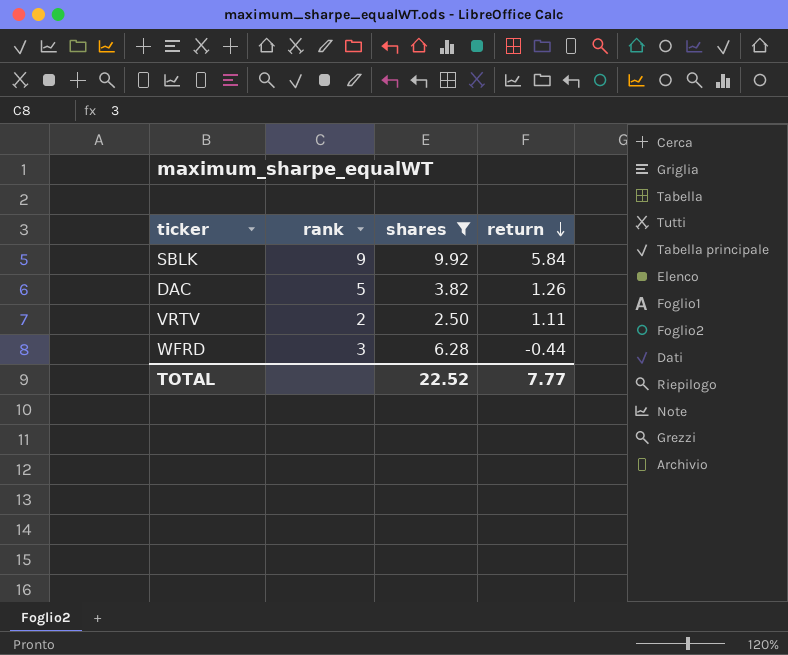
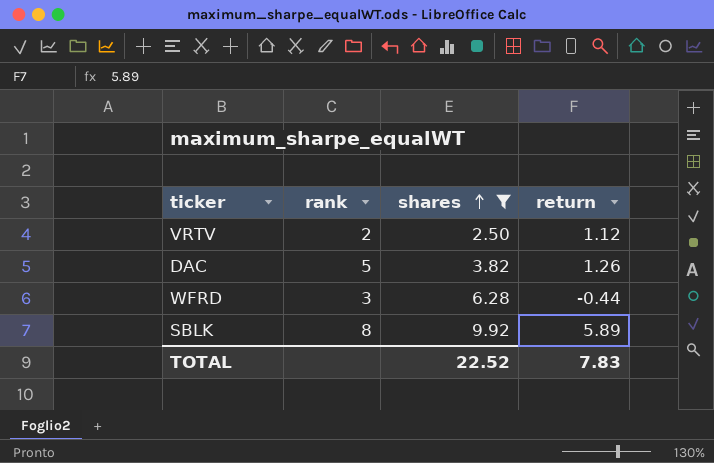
row order: return descending -> shares ascending
VRTV | return: 1.11 -> 1.12
SBLK | rank: 9 -> 8
SBLK | return: 5.84 -> 5.89
TOTAL | return: 7.77 -> 7.83

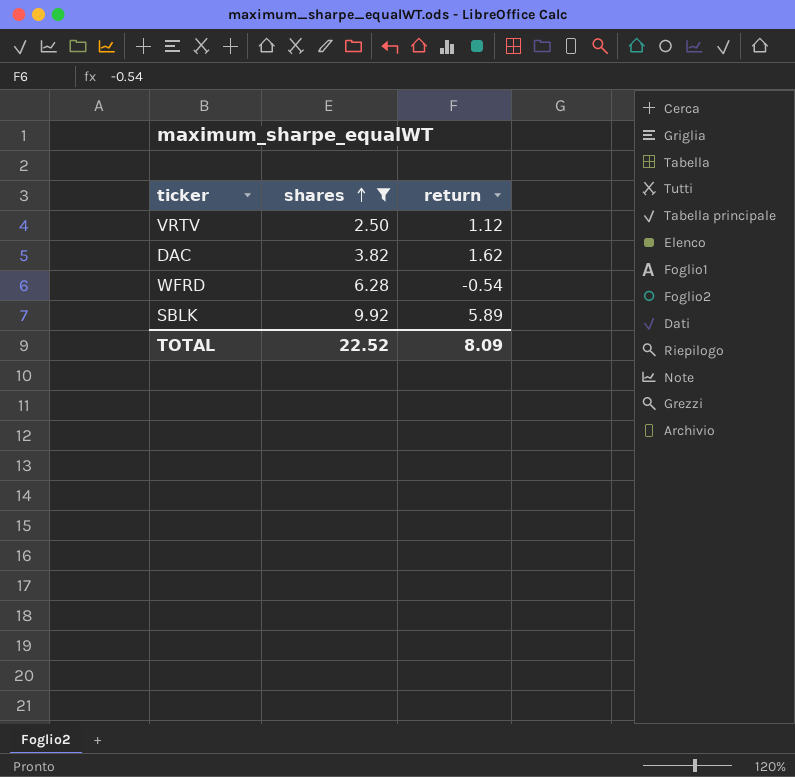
column rank | position: 2 -> none
DAC | return: 1.26 -> 1.62
WFRD | return: -0.44 -> -0.54
TOTAL | return: 7.83 -> 8.09

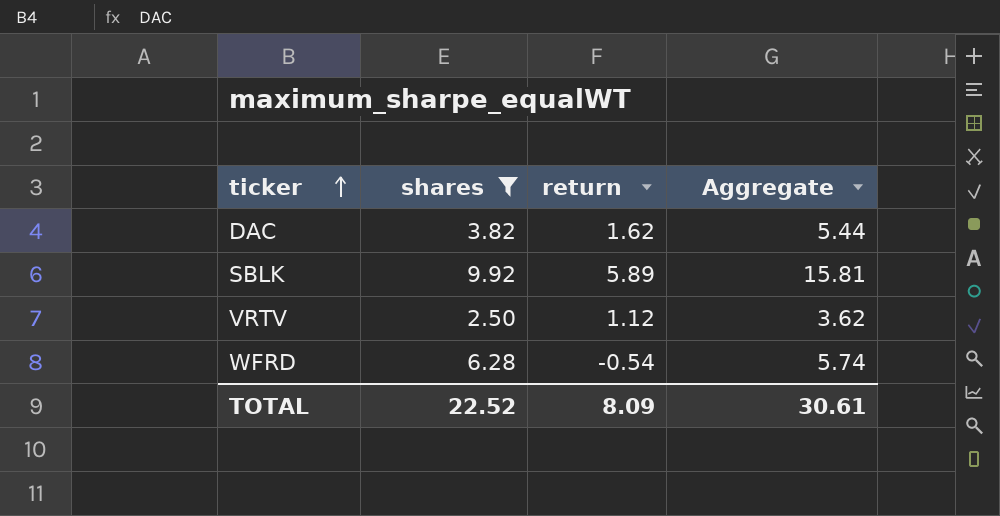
row order: shares ascending -> ticker ascending
column Aggregate | formula: none -> [shares] + [return]

